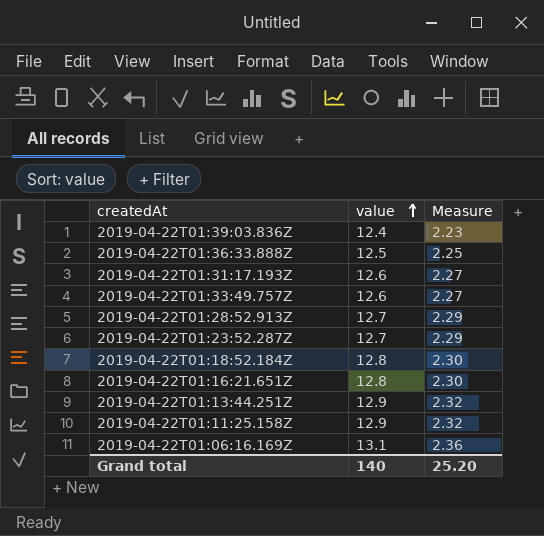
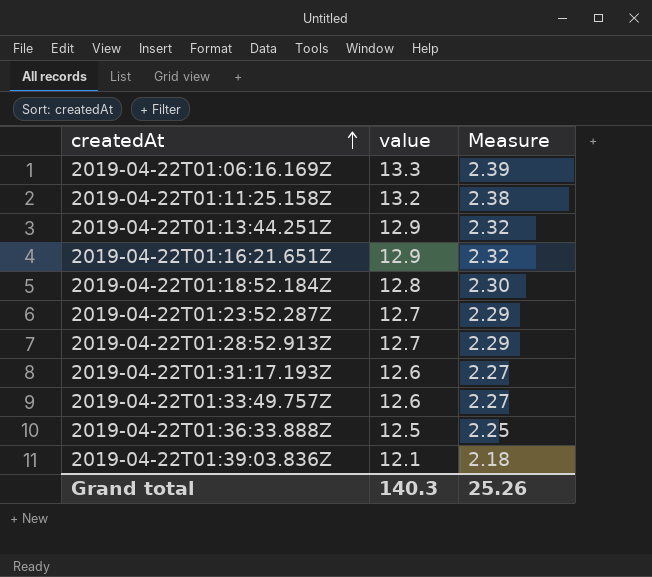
row order: value ascending -> createdAt ascending
2019-04-22T01:06:16.169Z | value: 13.1 -> 13.3
2019-04-22T01:06:16.169Z | Measure: 2.36 -> 2.39
2019-04-22T01:11:25.158Z | value: 12.9 -> 13.2
2019-04-22T01:11:25.158Z | Measure: 2.32 -> 2.38
2019-04-22T01:16:21.651Z | value: 12.8 -> 12.9
2019-04-22T01:16:21.651Z | Measure: 2.30 -> 2.32
2019-04-22T01:39:03.836Z | value: 12.4 -> 12.1
2019-04-22T01:39:03.836Z | Measure: 2.23 -> 2.18
Grand total | value: 140 -> 140.3
Grand total | Measure: 25.20 -> 25.26

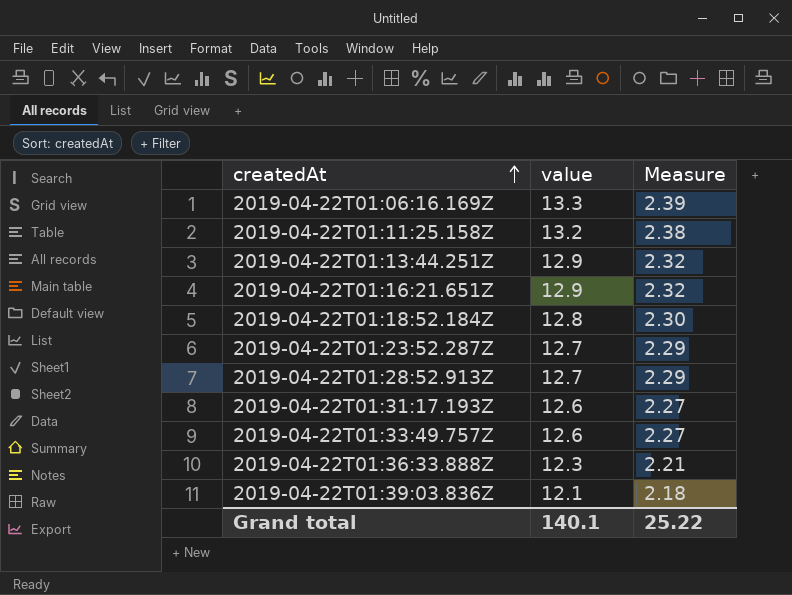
2019-04-22T01:36:33.888Z | value: 12.5 -> 12.3
2019-04-22T01:36:33.888Z | Measure: 2.25 -> 2.21
Grand total | value: 140.3 -> 140.1
Grand total | Measure: 25.26 -> 25.22

